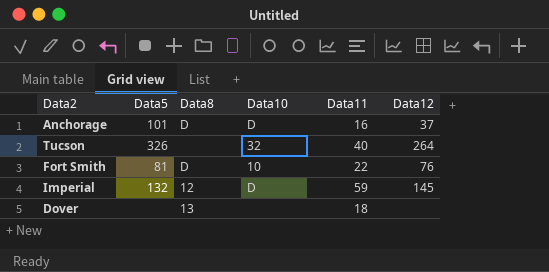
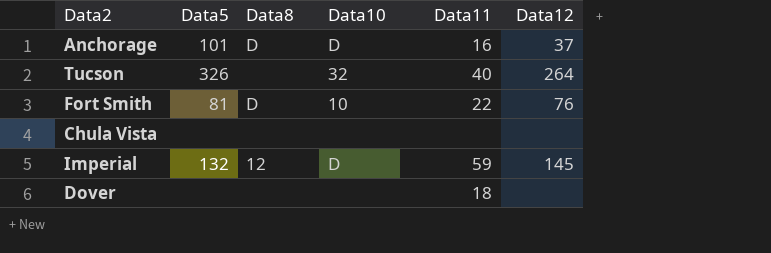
row Chula Vista: none -> none | none | none | none | none
Dover | Data8: 13 -> none

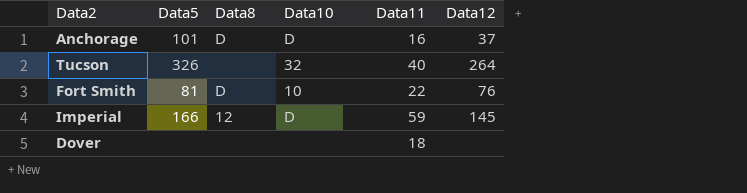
row Chula Vista: none | none | none | none | none -> none
Imperial | Data5: 132 -> 166

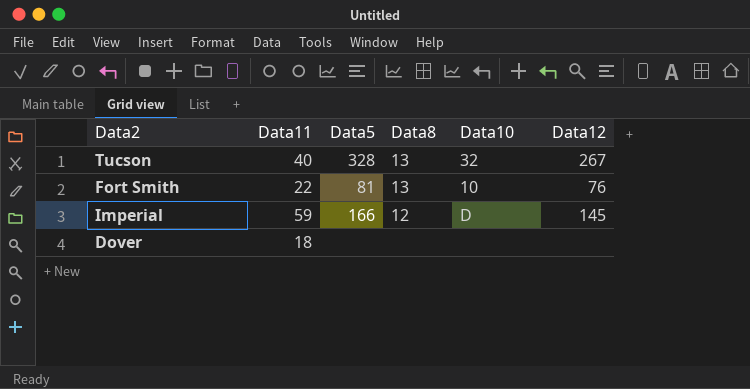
column Data11 | position: 5 -> 2
row Anchorage: 101 | D | D | 16 | 37 -> none
Tucson | Data5: 326 -> 328
Tucson | Data8: none -> 13
Tucson | Data12: 264 -> 267
Fort Smith | Data8: D -> 13

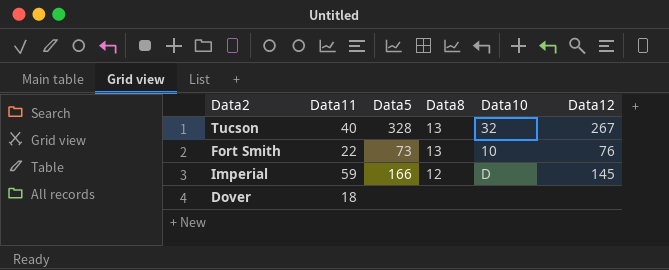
Fort Smith | Data5: 81 -> 73

